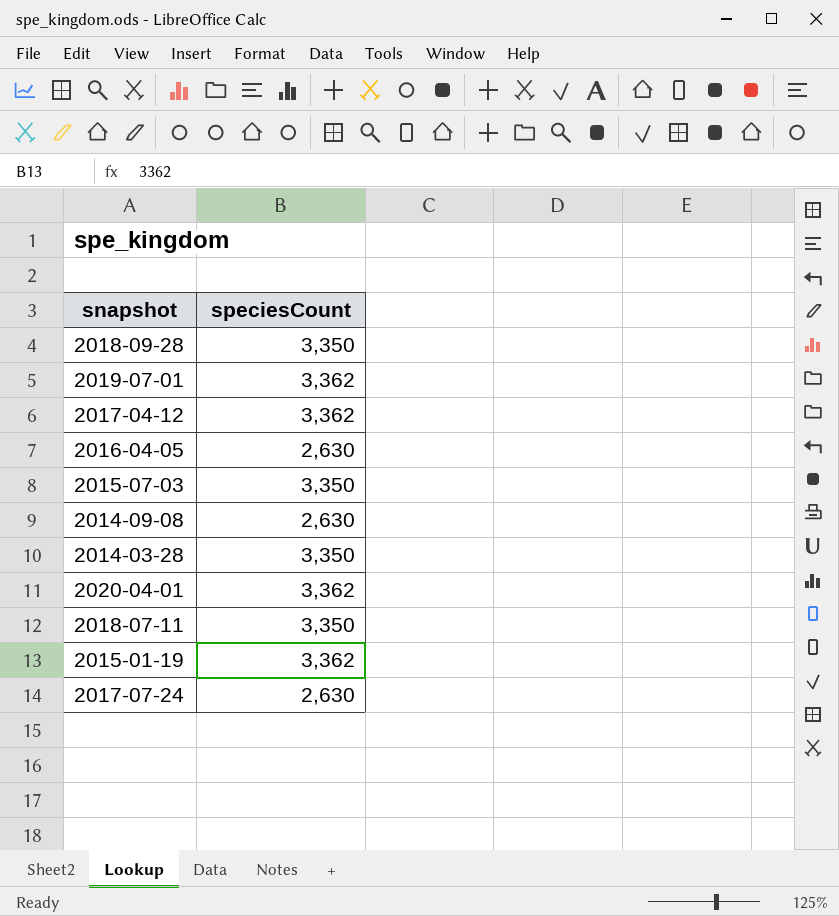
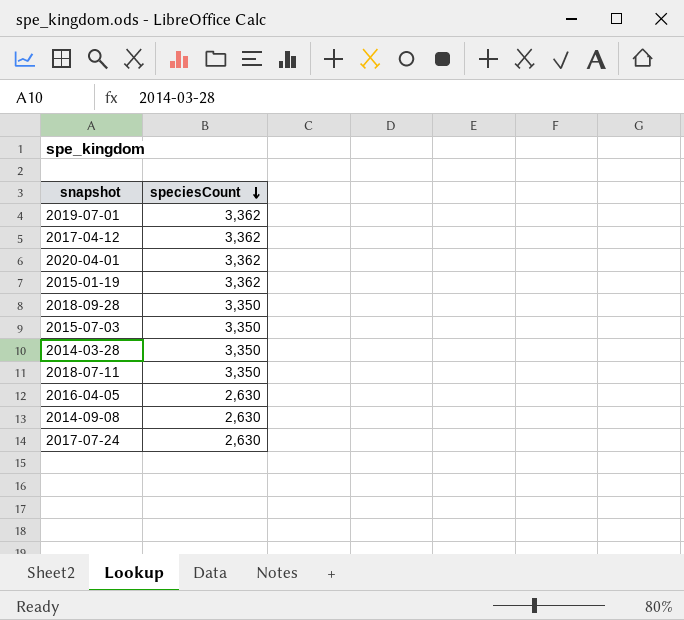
row order: none -> speciesCount descending

